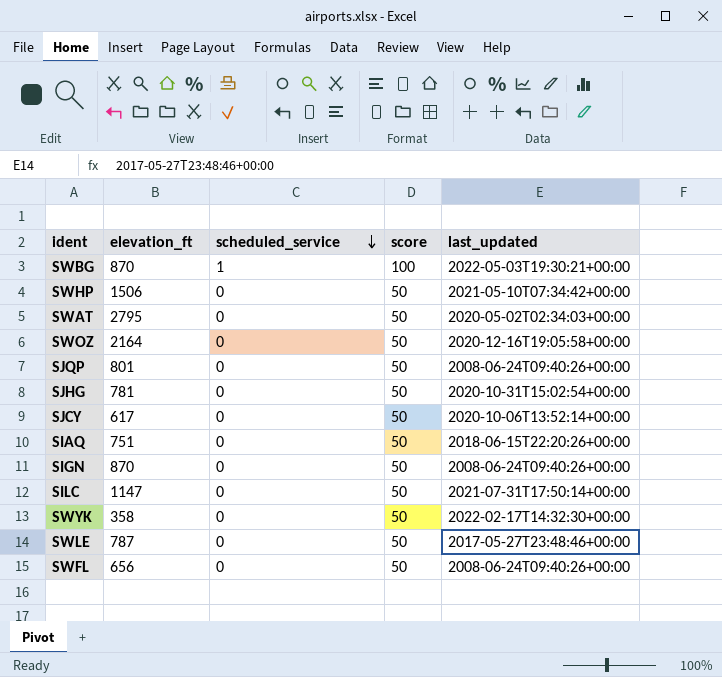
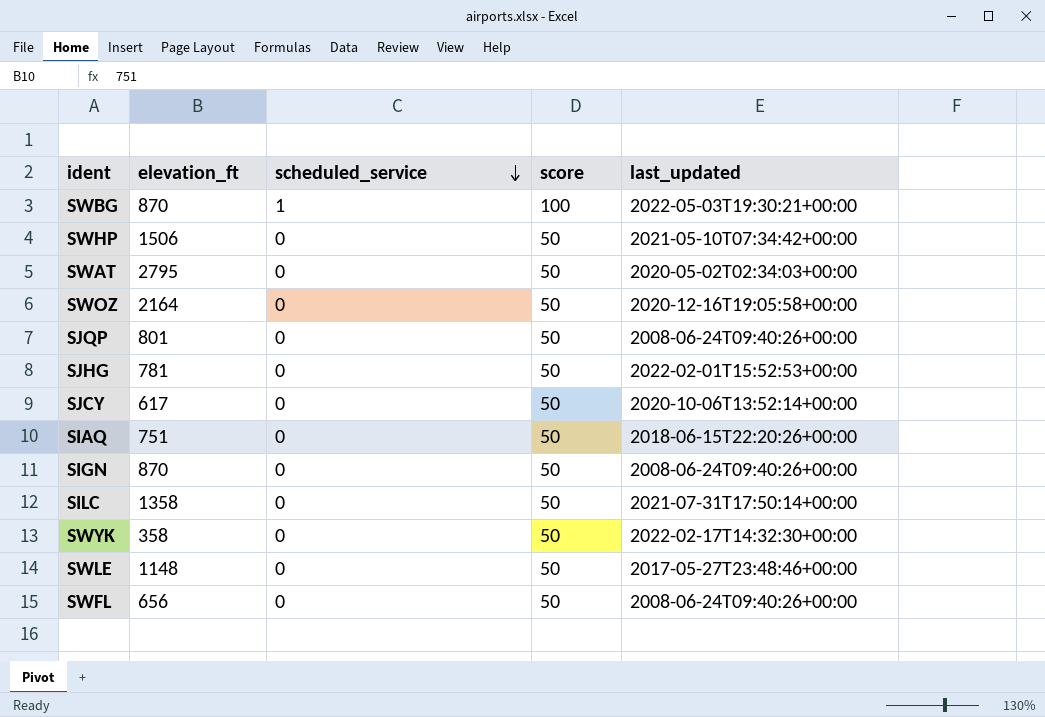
SJHG | last_updated: 2020-10-31T15:02:54+00:00 -> 2022-02-01T15:52:53+00:00
SILC | elevation_ft: 1147 -> 1358
SWLE | elevation_ft: 787 -> 1148

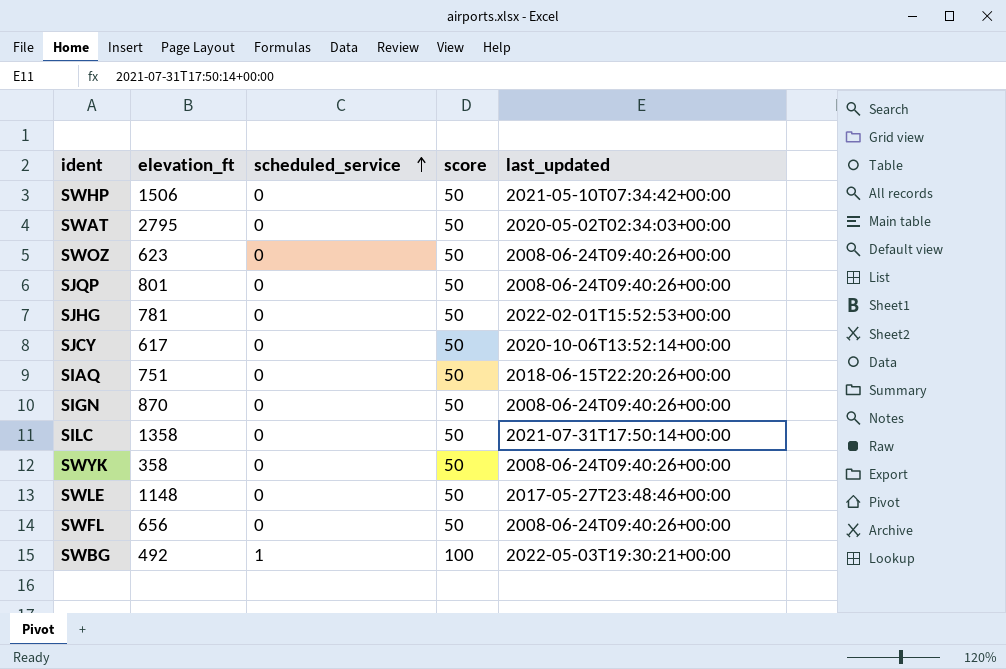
row order: scheduled_service descending -> scheduled_service ascending
SWOZ | elevation_ft: 2164 -> 623
SWOZ | last_updated: 2020-12-16T19:05:58+00:00 -> 2008-06-24T09:40:26+00:00
SWYK | last_updated: 2022-02-17T14:32:30+00:00 -> 2008-06-24T09:40:26+00:00
SWBG | elevation_ft: 870 -> 492

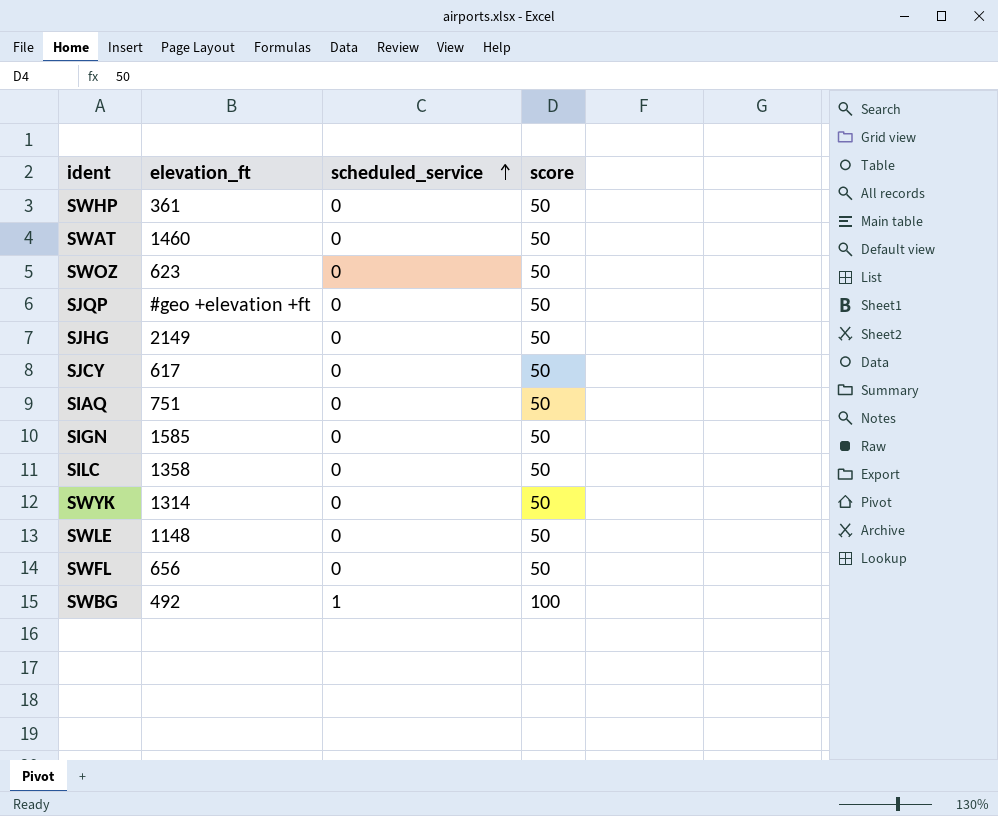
column last_updated | position: 5 -> none
SWHP | elevation_ft: 1506 -> 361
SWAT | elevation_ft: 2795 -> 1460
SJQP | elevation_ft: 801 -> #geo +elevation +ft
SJHG | elevation_ft: 781 -> 2149
SIGN | elevation_ft: 870 -> 1585
SWYK | elevation_ft: 358 -> 1314

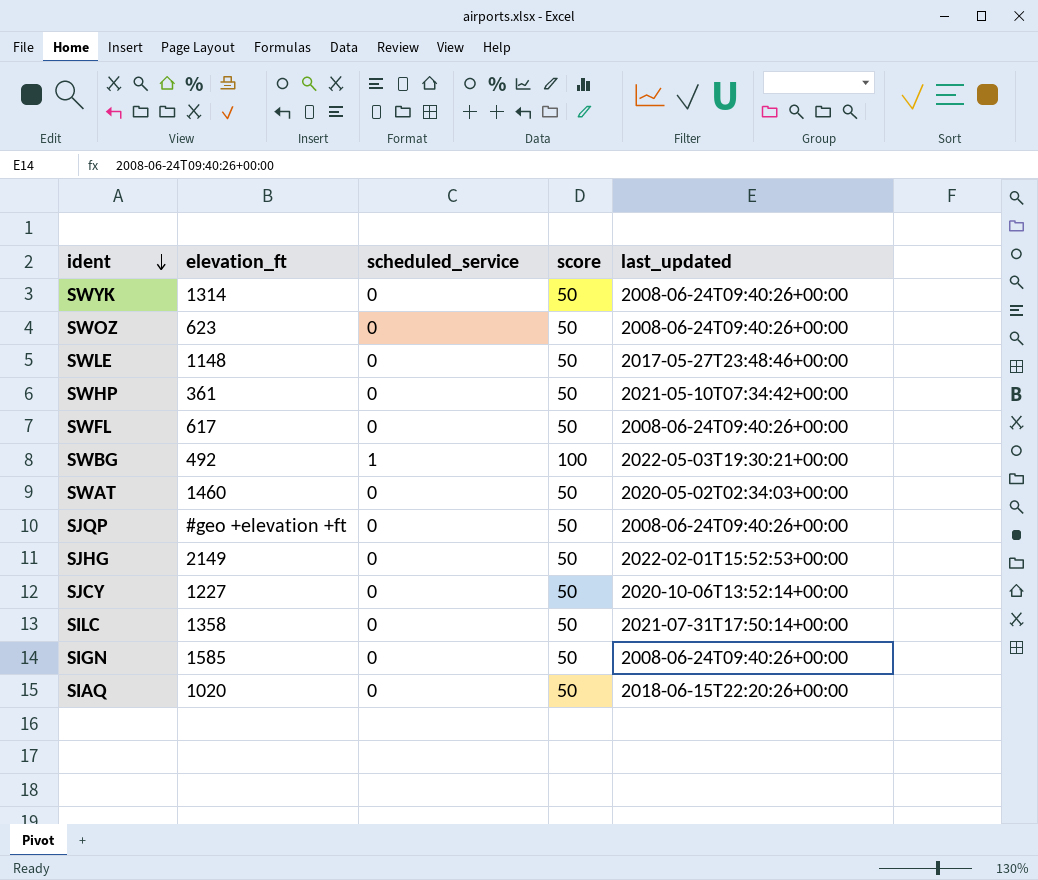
row order: scheduled_service ascending -> ident descending
column last_updated | position: none -> 5
SWFL | elevation_ft: 656 -> 617
SJCY | elevation_ft: 617 -> 1227
SIAQ | elevation_ft: 751 -> 1020

